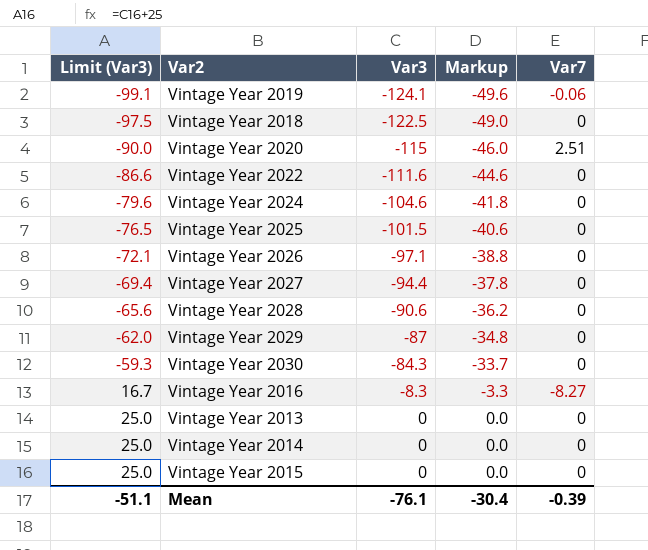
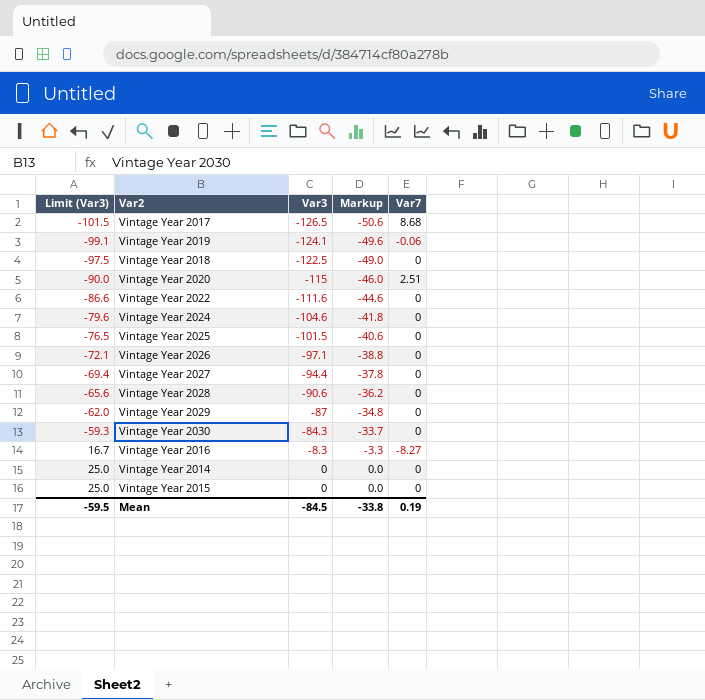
row Vintage Year 2013: 25.0 | 0 | 0.0 | 0 -> none
row Vintage Year 2017: none -> -101.5 | -126.5 | -50.6 | 8.68
Mean | Limit (Var3): -51.1 -> -59.5
Mean | Var3: -76.1 -> -84.5
Mean | Markup: -30.4 -> -33.8
Mean | Var7: -0.39 -> 0.19

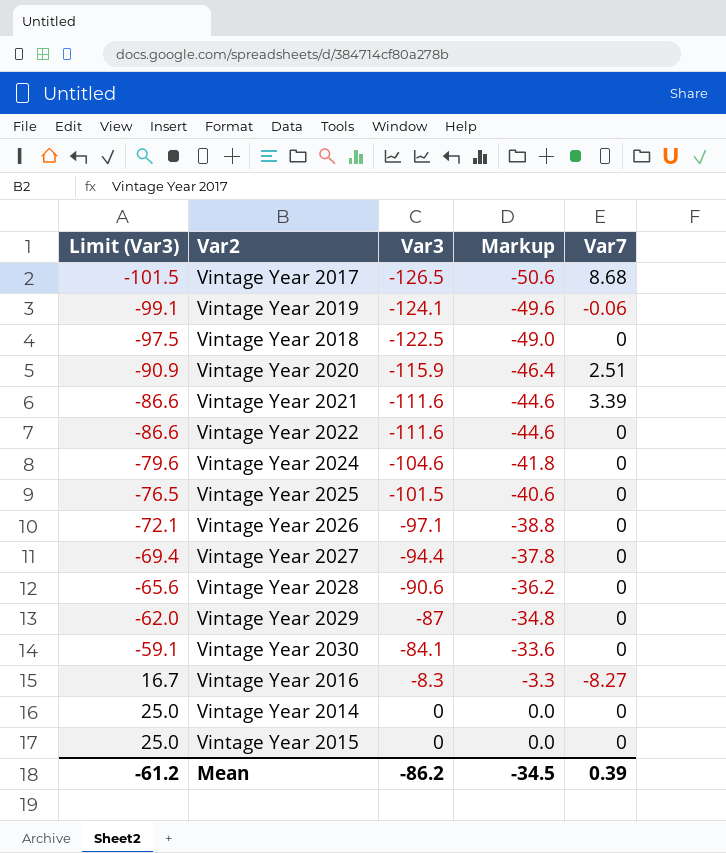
Vintage Year 2020 | Limit (Var3): -90.0 -> -90.9
Vintage Year 2020 | Var3: -115 -> -115.9
Vintage Year 2020 | Markup: -46.0 -> -46.4
row Vintage Year 2021: none -> -86.6 | -111.6 | -44.6 | 3.39
Vintage Year 2030 | Limit (Var3): -59.3 -> -59.1
Vintage Year 2030 | Var3: -84.3 -> -84.1
Vintage Year 2030 | Markup: -33.7 -> -33.6
Mean | Limit (Var3): -59.5 -> -61.2
Mean | Var3: -84.5 -> -86.2
Mean | Markup: -33.8 -> -34.5
Mean | Var7: 0.19 -> 0.39

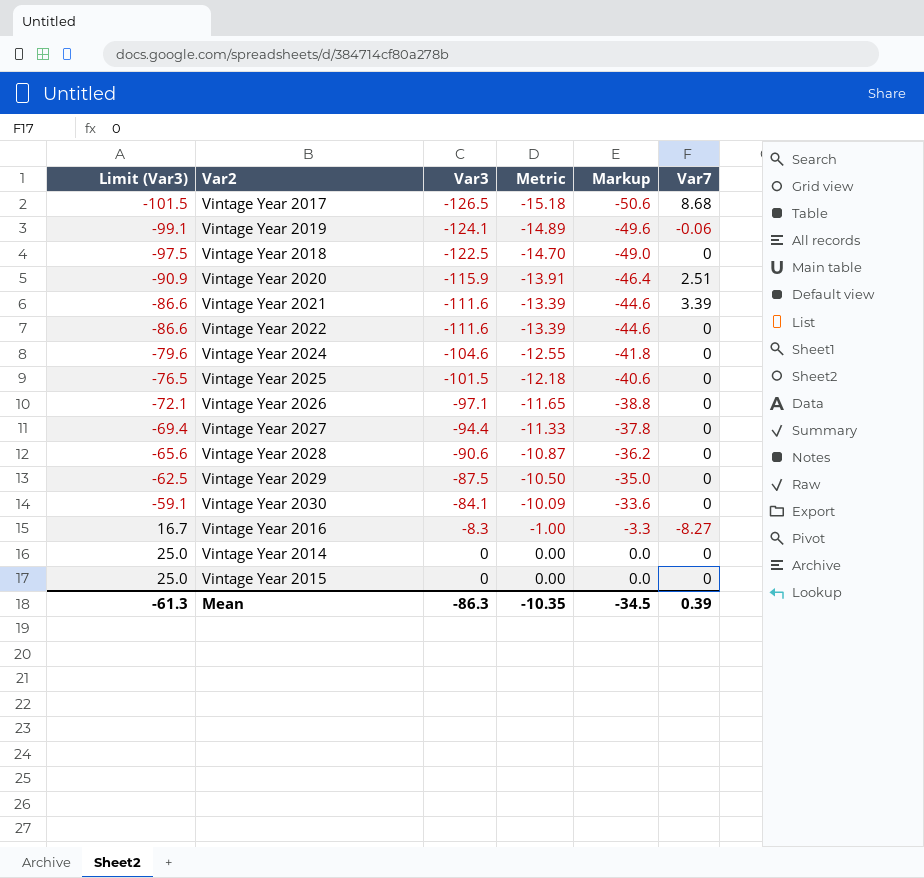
column Metric | formula: none -> [Var3] * 0.12
Vintage Year 2029 | Limit (Var3): -62.0 -> -62.5
Vintage Year 2029 | Var3: -87 -> -87.5
Vintage Year 2029 | Markup: -34.8 -> -35.0
Mean | Limit (Var3): -61.2 -> -61.3
Mean | Var3: -86.2 -> -86.3

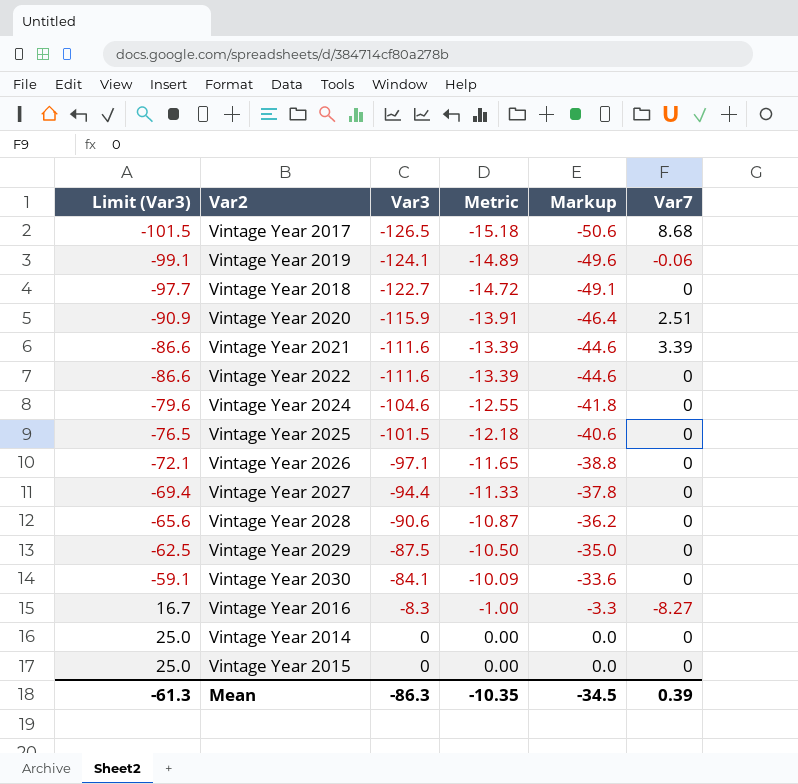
Vintage Year 2018 | Limit (Var3): -97.5 -> -97.7
Vintage Year 2018 | Var3: -122.5 -> -122.7
Vintage Year 2018 | Metric: -14.70 -> -14.72
Vintage Year 2018 | Markup: -49.0 -> -49.1

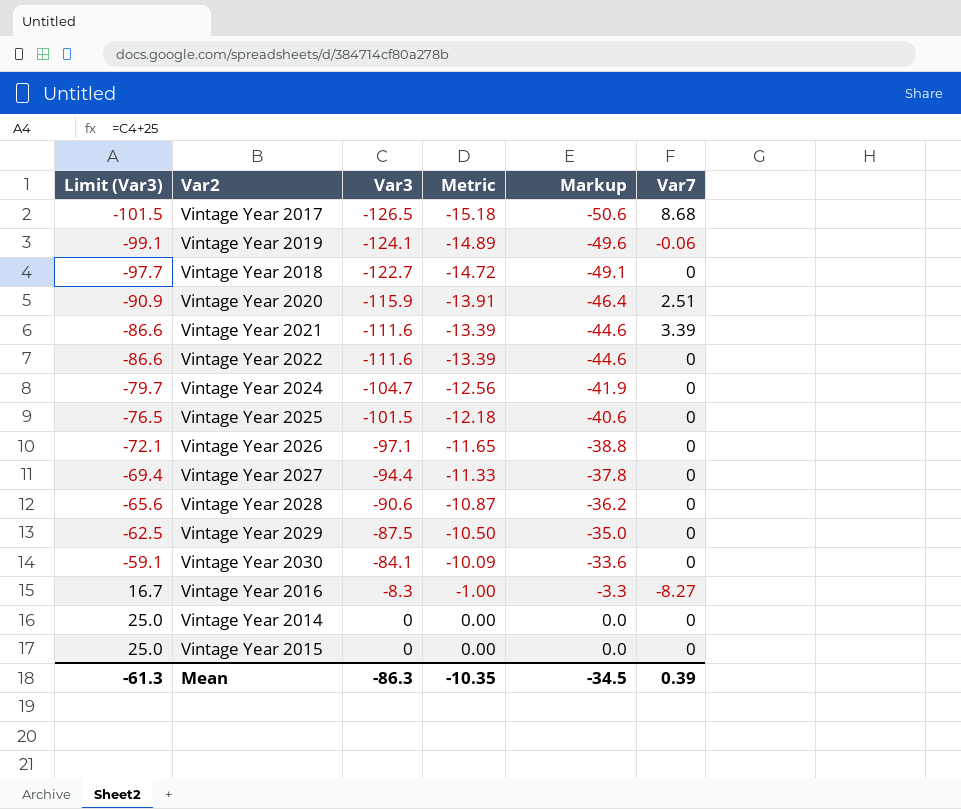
Vintage Year 2024 | Limit (Var3): -79.6 -> -79.7
Vintage Year 2024 | Var3: -104.6 -> -104.7
Vintage Year 2024 | Metric: -12.55 -> -12.56
Vintage Year 2024 | Markup: -41.8 -> -41.9

